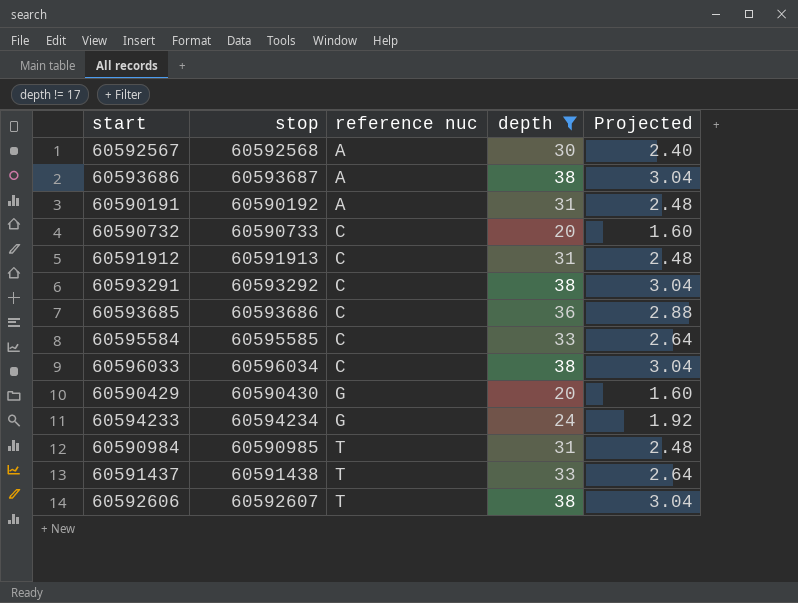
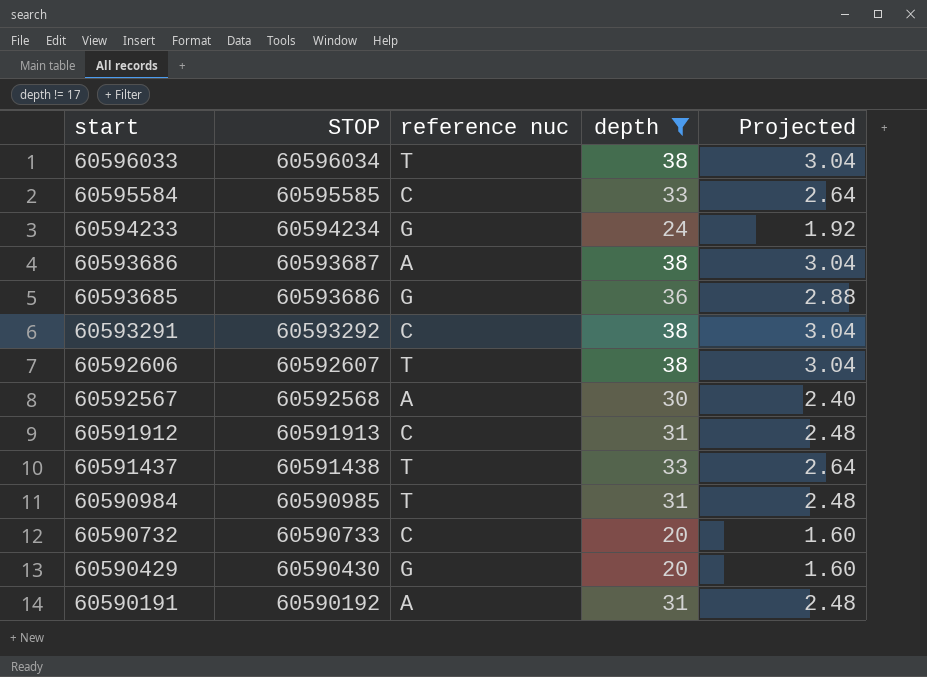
row order: reference nuc ascending -> start descending
column name: stop -> STOP
60596033 | reference nuc: C -> T
60593685 | reference nuc: C -> G

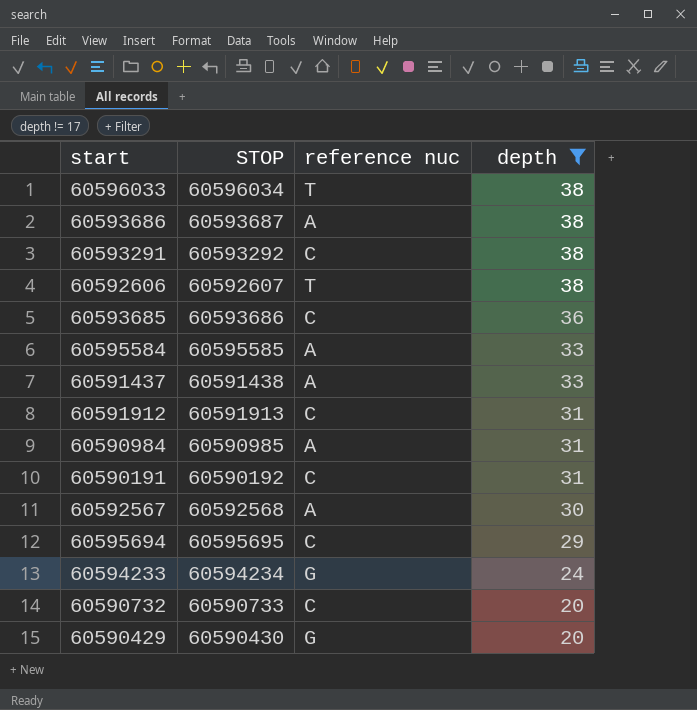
row order: start descending -> depth descending
column Projected | formula: [depth] * 0.08 -> none
60593685 | reference nuc: G -> C
60595584 | reference nuc: C -> A
60591437 | reference nuc: T -> A
60590984 | reference nuc: T -> A
60590191 | reference nuc: A -> C
row 60595694: none -> 60595695 | C | 29

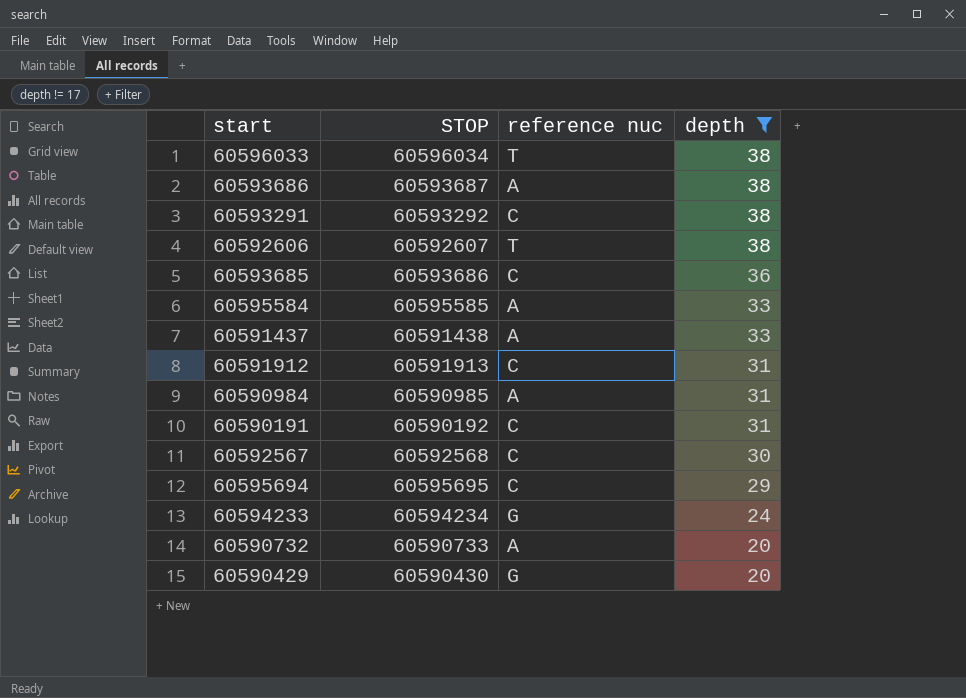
60592567 | reference nuc: A -> C
60590732 | reference nuc: C -> A

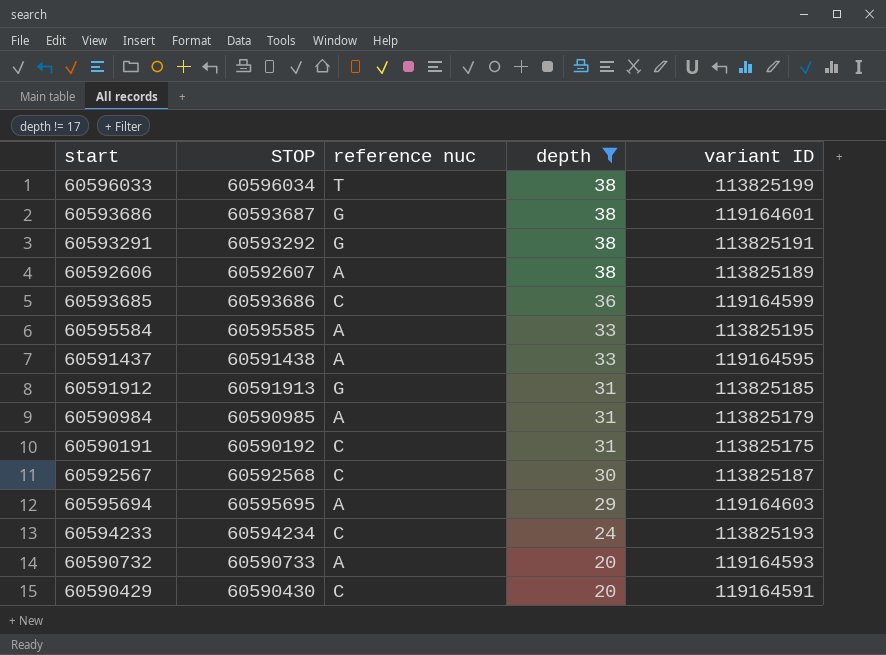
column variant ID | position: none -> 5
60593686 | reference nuc: A -> G
60593291 | reference nuc: C -> G
60592606 | reference nuc: T -> A
60591912 | reference nuc: C -> G
60595694 | reference nuc: C -> A
60594233 | reference nuc: G -> C
60590429 | reference nuc: G -> C

